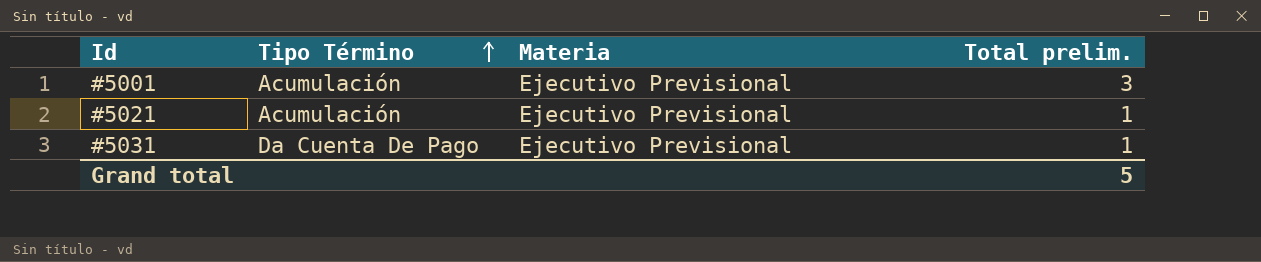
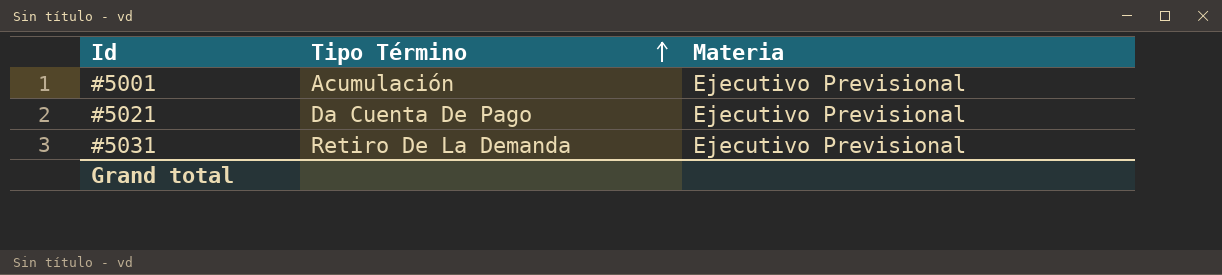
column Total prelim. | position: 4 -> none
#5021 | Tipo Término: Acumulación -> Da Cuenta De Pago
#5031 | Tipo Término: Da Cuenta De Pago -> Retiro De La Demanda

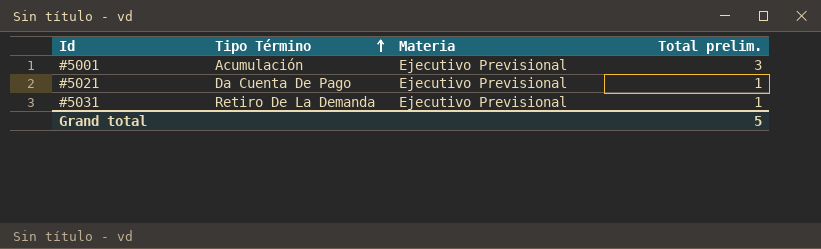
column Total prelim. | position: none -> 4

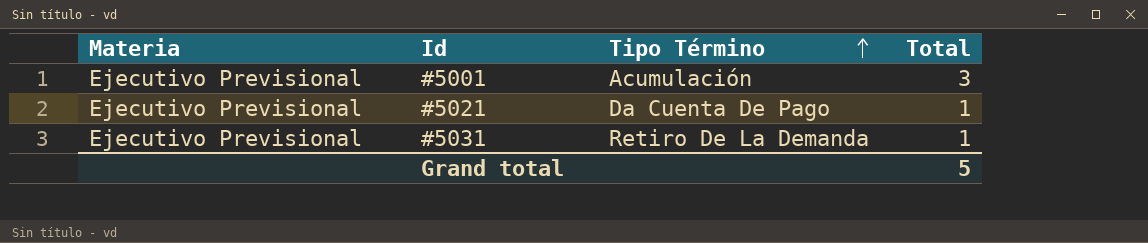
column Materia | position: 3 -> 1
column name: Total prelim. -> Total

